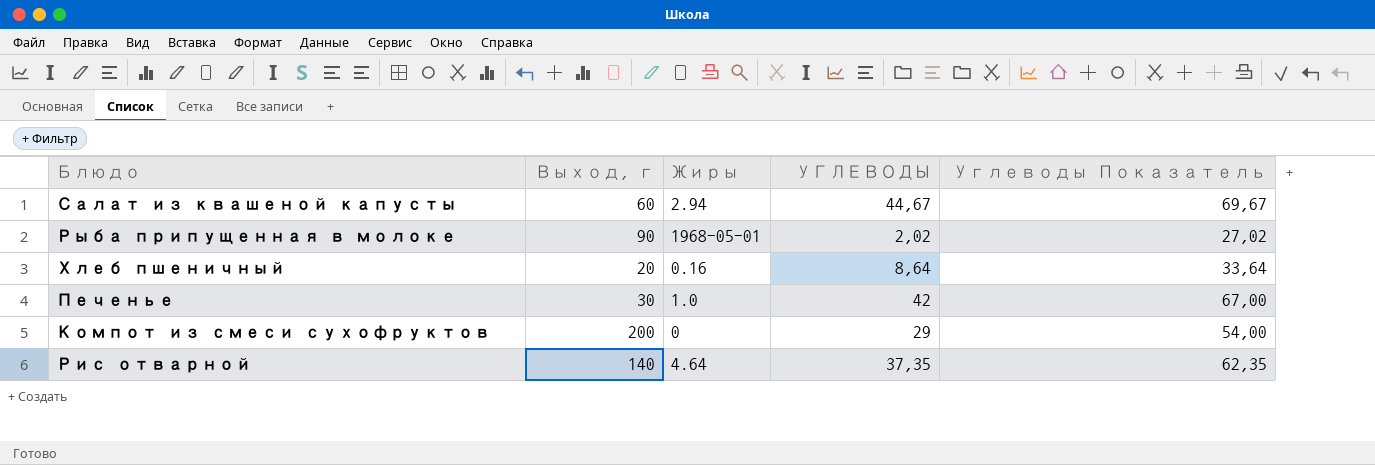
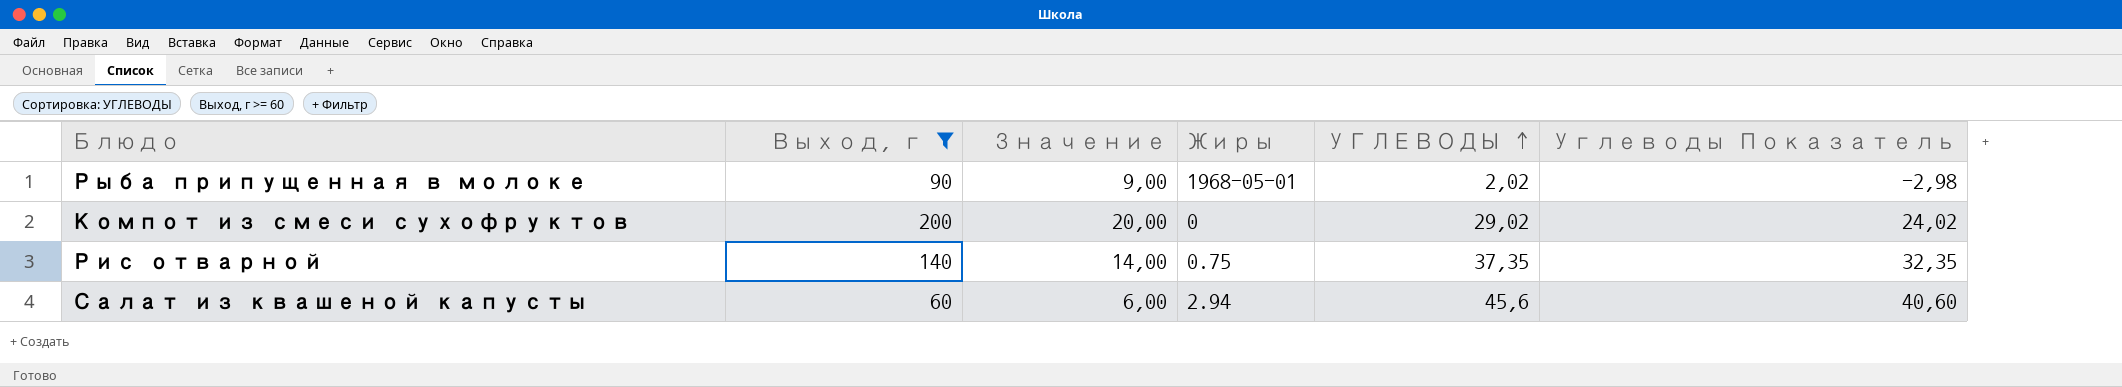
filter: none -> Выход, г >= 60
row order: none -> УГЛЕВОДЫ ascending
column Значение | formula: none -> [Выход, г] * 0,1
column Углеводы Показатель | formula: [УГЛЕВОДЫ] + 25 -> [УГЛЕВОДЫ] - 5
Компот из смеси сухофруктов | УГЛЕВОДЫ: 29 -> 29,02
Рис отварной | Жиры: 4.64 -> 0.75
Салат из квашеной капусты | УГЛЕВОДЫ: 44,67 -> 45,6

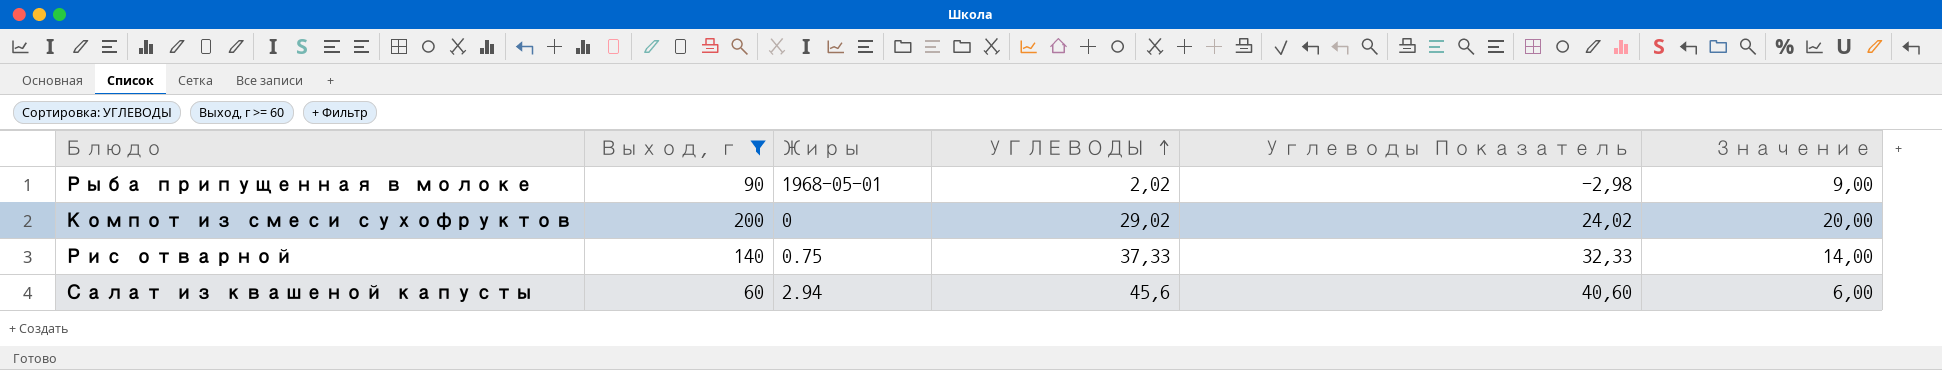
column Значение | position: 3 -> 6
Рис отварной | УГЛЕВОДЫ: 37,35 -> 37,33
Рис отварной | Углеводы Показатель: 32,35 -> 32,33

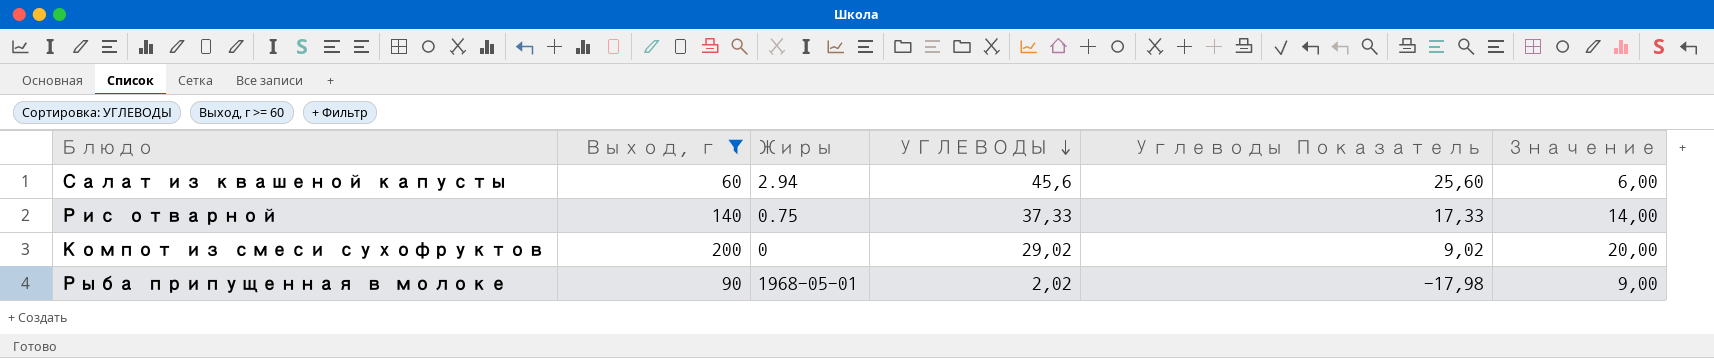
row order: УГЛЕВОДЫ ascending -> УГЛЕВОДЫ descending
column Углеводы Показатель | formula: [УГЛЕВОДЫ] - 5 -> [УГЛЕВОДЫ] - 20

